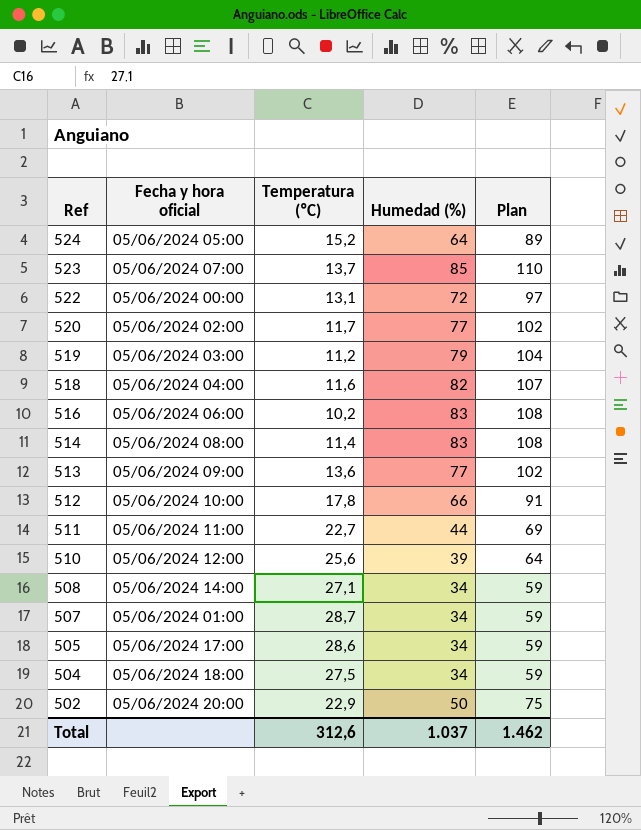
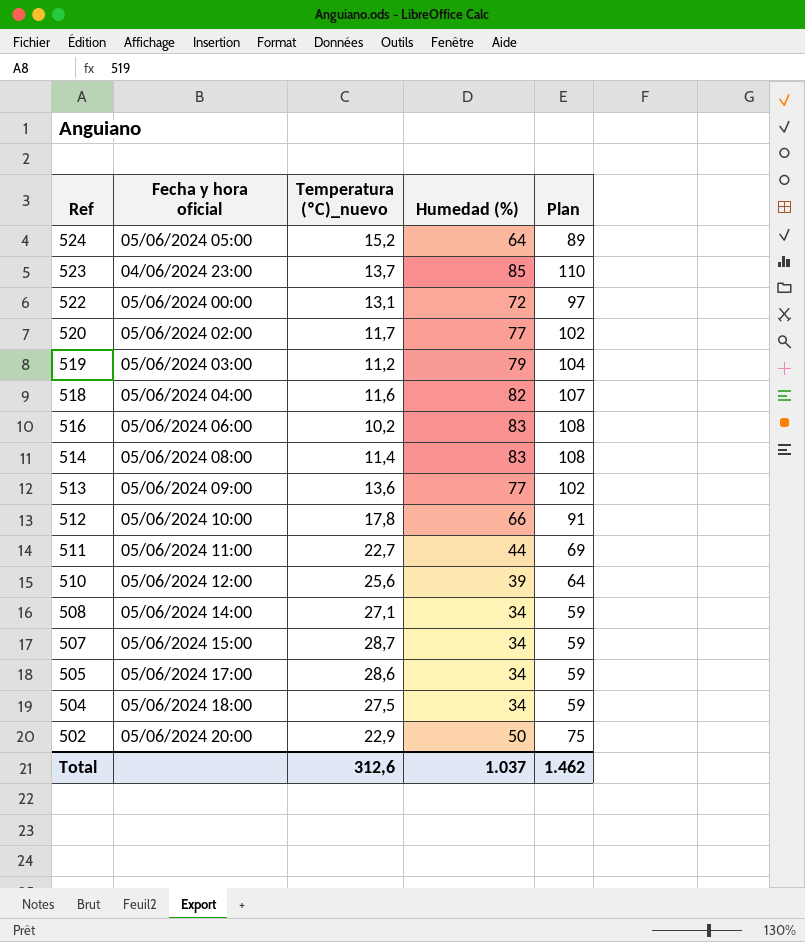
column name: Temperatura (ºC) -> Temperatura (ºC)_nuevo
523 | Fecha y hora oficial: 05/06/2024 07:00 -> 04/06/2024 23:00
507 | Fecha y hora oficial: 05/06/2024 01:00 -> 05/06/2024 15:00

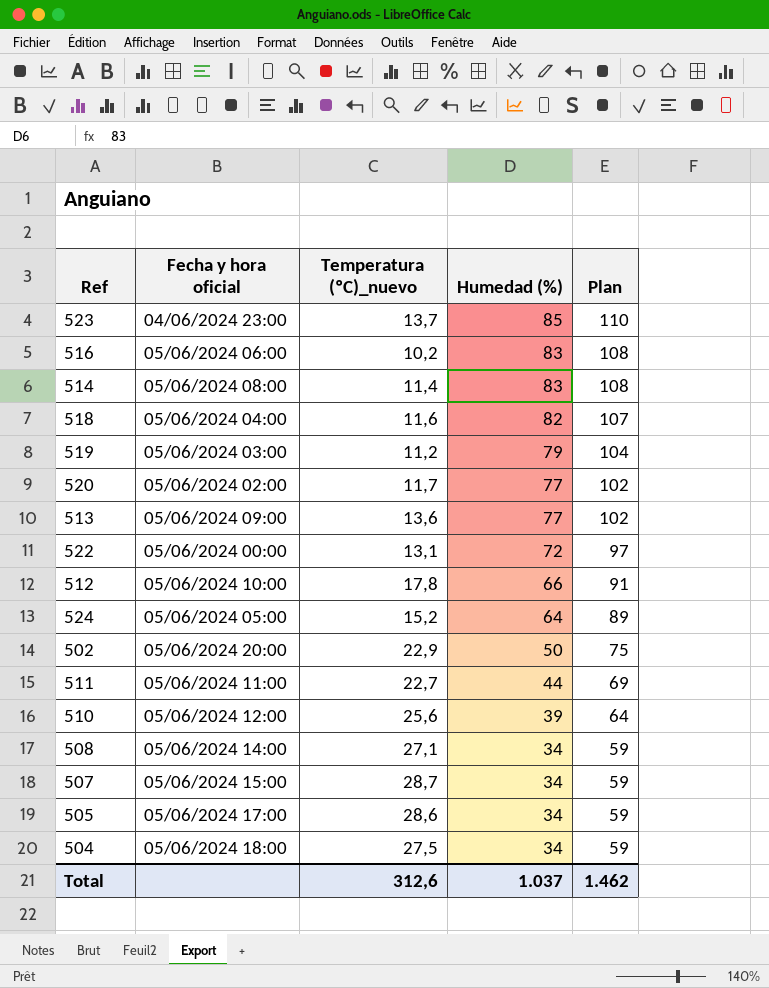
row order: Ref descending -> Humedad (%) descending

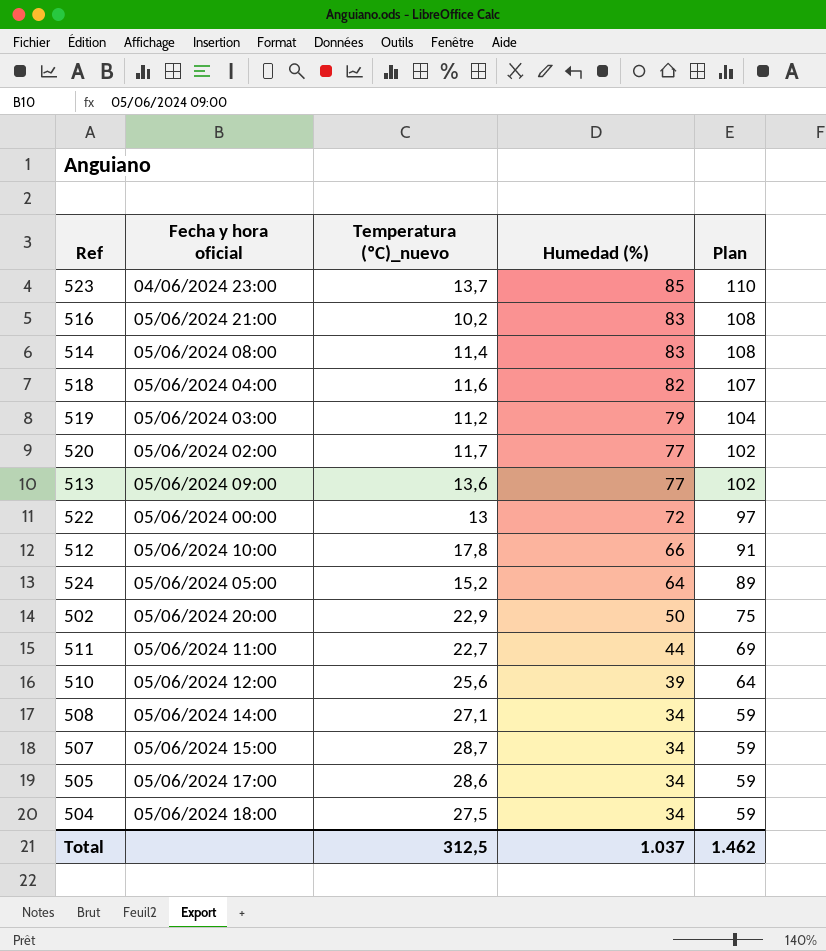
516 | Fecha y hora oficial: 05/06/2024 06:00 -> 05/06/2024 21:00
522 | Temperatura (ºC)_nuevo: 13,1 -> 13
Total | Temperatura (ºC)_nuevo: 312,6 -> 312,5

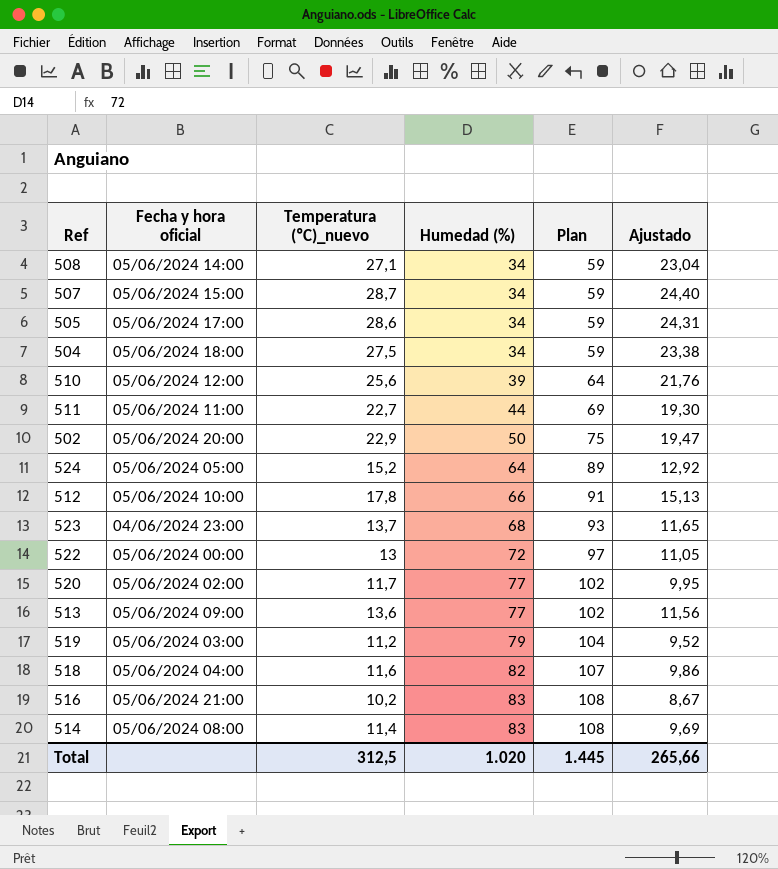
row order: Humedad (%) descending -> Humedad (%) ascending
column Ajustado | formula: none -> [Temperatura (ºC)_nuevo] * 0,85
523 | Humedad (%): 85 -> 68
523 | Plan: 110 -> 93
Total | Humedad (%): 1.037 -> 1.020
Total | Plan: 1.462 -> 1.445

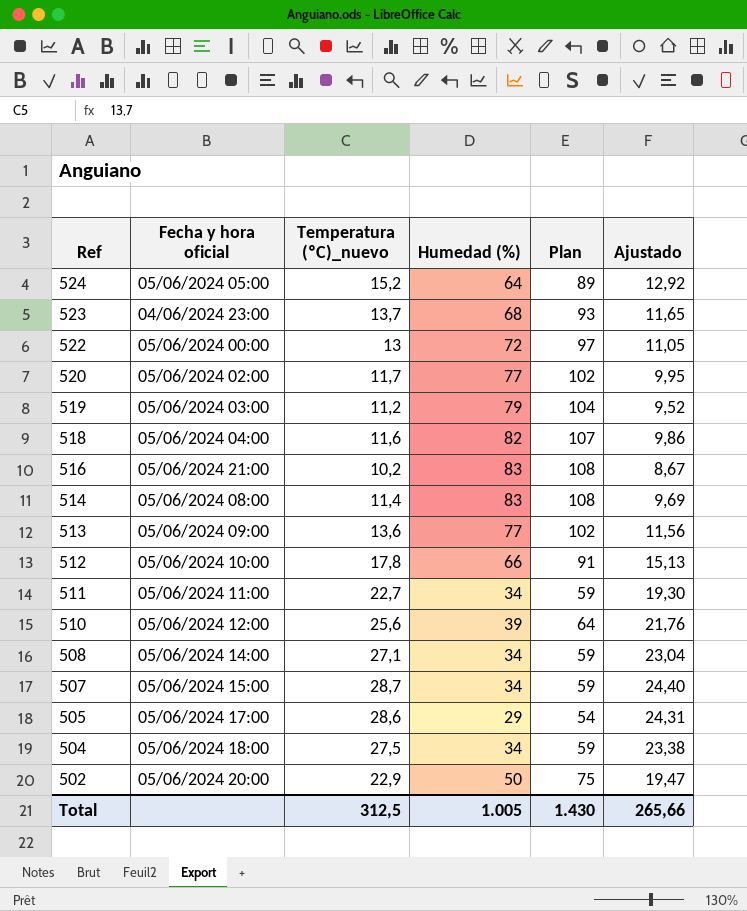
row order: Humedad (%) ascending -> Ref descending
511 | Humedad (%): 44 -> 34
511 | Plan: 69 -> 59
505 | Humedad (%): 34 -> 29
505 | Plan: 59 -> 54
Total | Humedad (%): 1.020 -> 1.005
Total | Plan: 1.445 -> 1.430

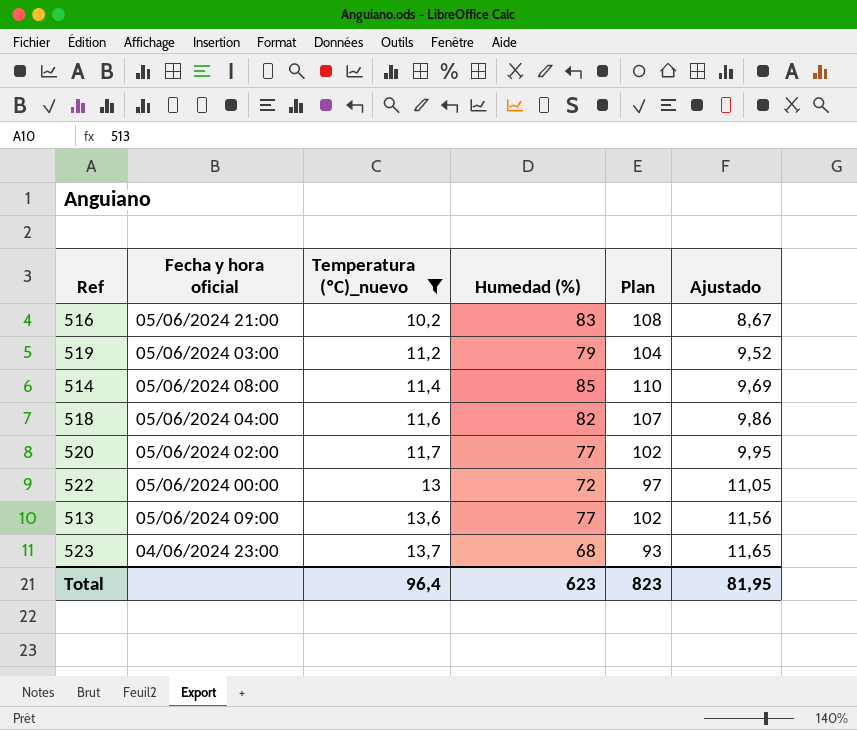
filter: none -> Temperatura (ºC)_nuevo <= 13,7
row order: Ref descending -> Temperatura (ºC)_nuevo ascending
514 | Humedad (%): 83 -> 85
514 | Plan: 108 -> 110
Total | Temperatura (ºC)_nuevo: 312,5 -> 96,4
Total | Humedad (%): 1.005 -> 623
Total | Plan: 1.430 -> 823
Total | Ajustado: 265,66 -> 81,95

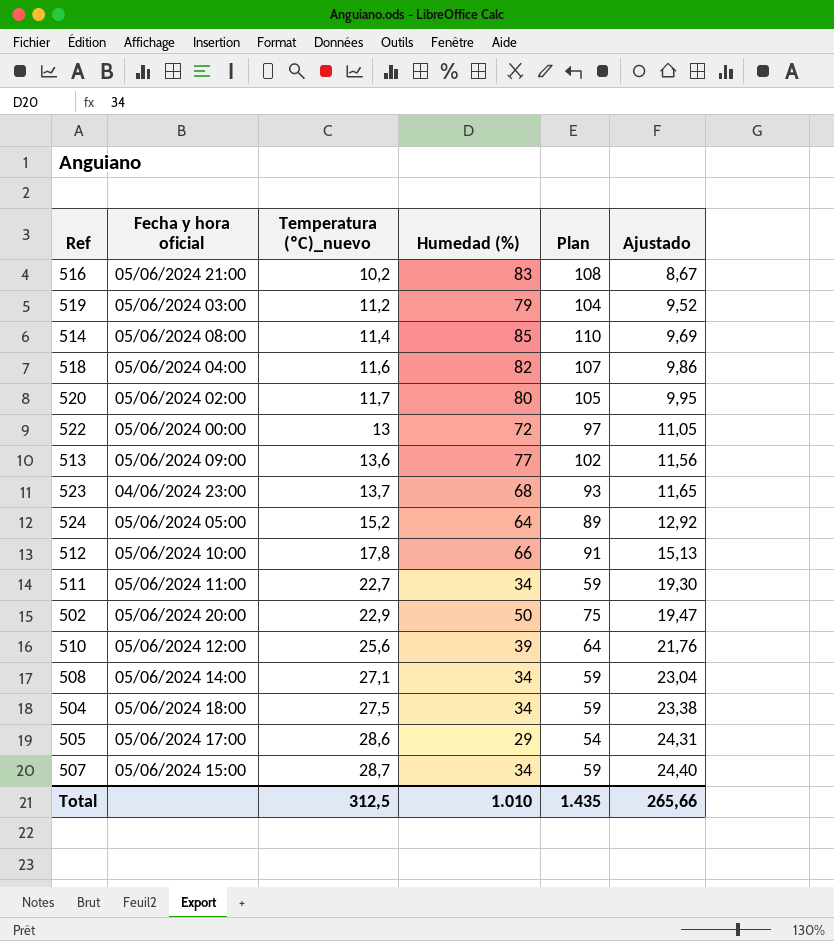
filter: Temperatura (ºC)_nuevo <= 13,7 -> none
520 | Humedad (%): 77 -> 80
520 | Plan: 102 -> 105
Total | Temperatura (ºC)_nuevo: 96,4 -> 312,5
Total | Humedad (%): 623 -> 1.010
Total | Plan: 823 -> 1.435
Total | Ajustado: 81,95 -> 265,66

